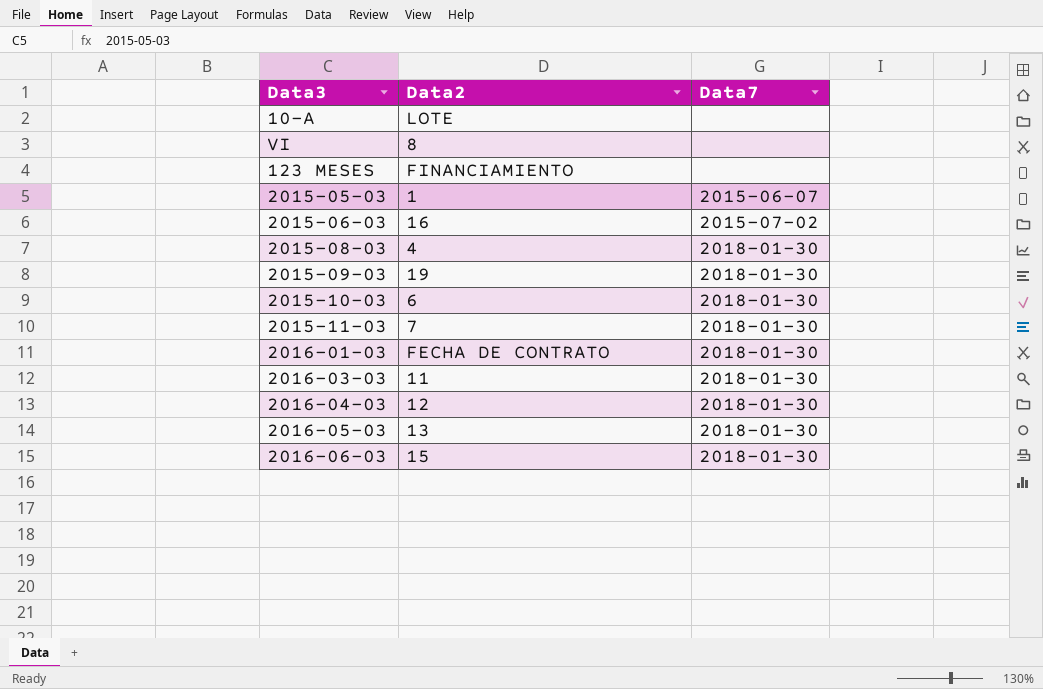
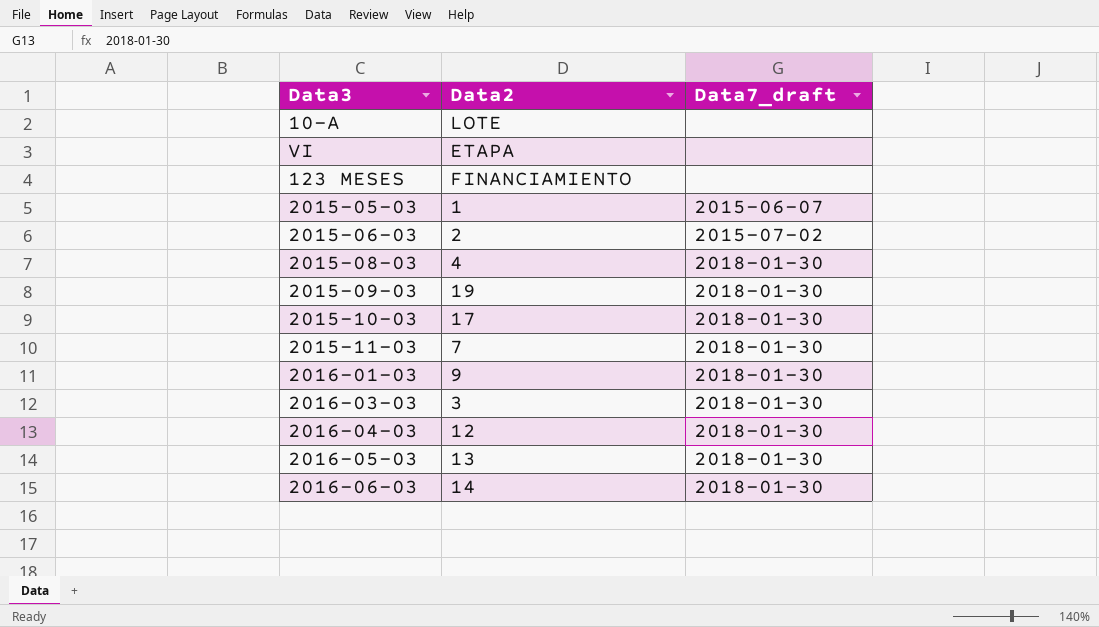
column name: Data7 -> Data7_draft
VI | Data2: 8 -> ETAPA
2015-06-03 | Data2: 16 -> 2
2015-10-03 | Data2: 6 -> 17
2016-01-03 | Data2: FECHA DE CONTRATO -> 9
2016-03-03 | Data2: 11 -> 3
2016-06-03 | Data2: 15 -> 14

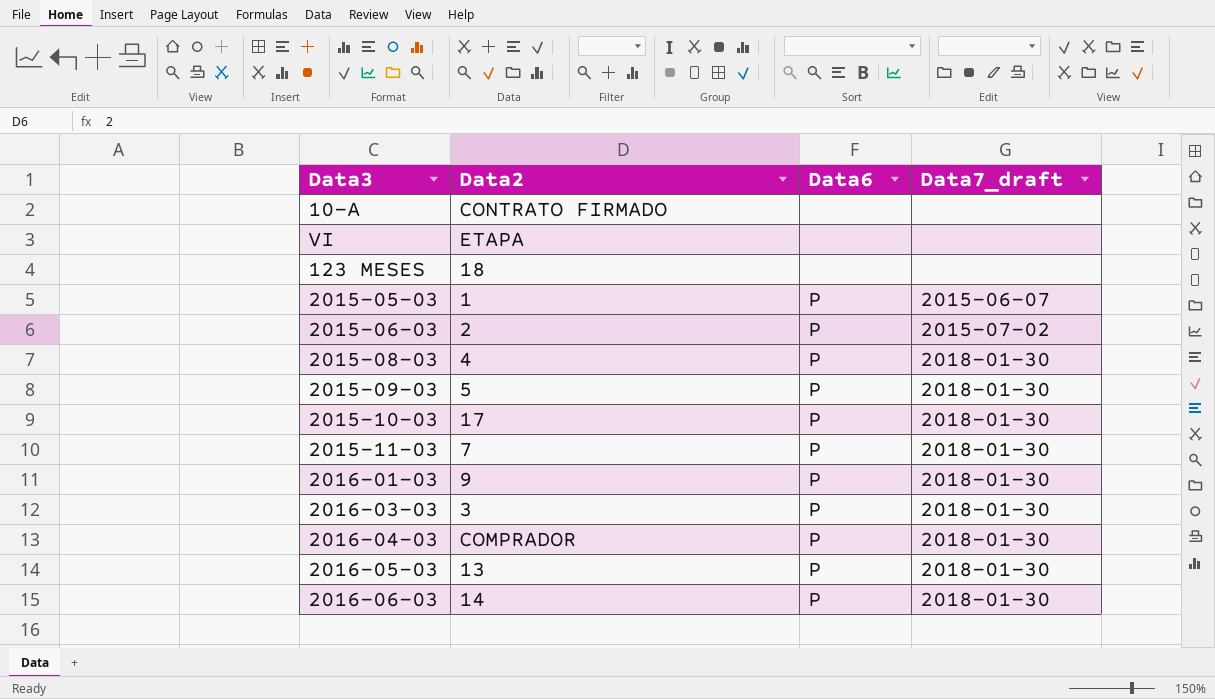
column Data6 | position: none -> 3
10-A | Data2: LOTE -> CONTRATO FIRMADO
123 MESES | Data2: FINANCIAMIENTO -> 18
2015-09-03 | Data2: 19 -> 5
2016-04-03 | Data2: 12 -> COMPRADOR

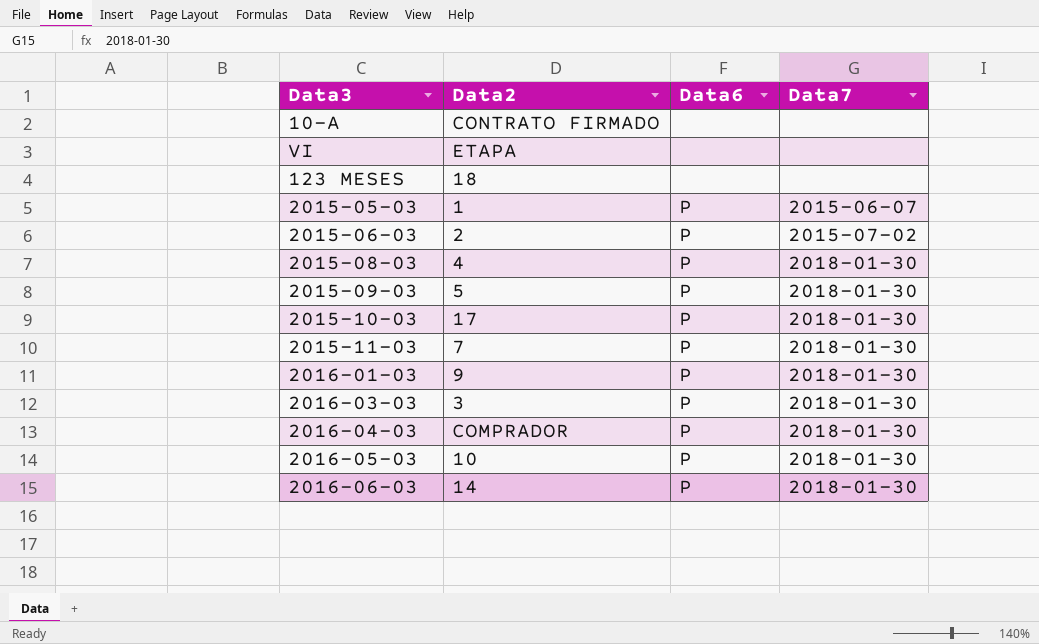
column name: Data7_draft -> Data7
2016-05-03 | Data2: 13 -> 10

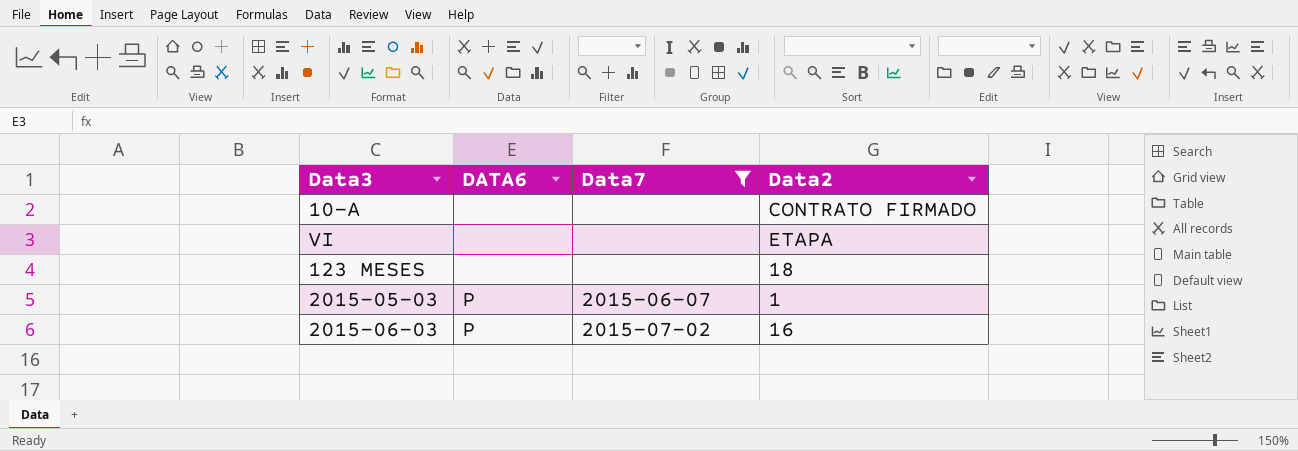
filter: none -> Data7 != 2018-01-30
column name: Data6 -> DATA6
column Data2 | position: 2 -> 4
2015-06-03 | Data2: 2 -> 16

